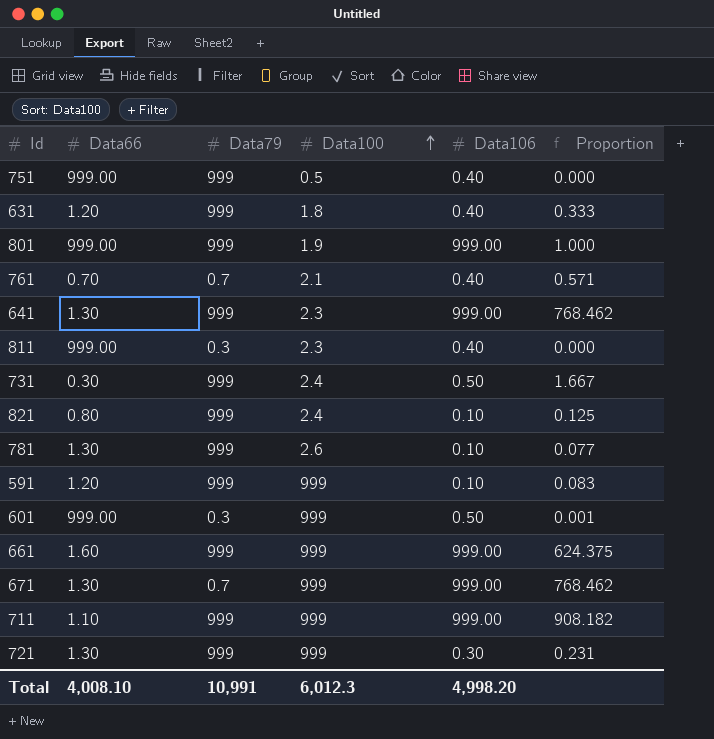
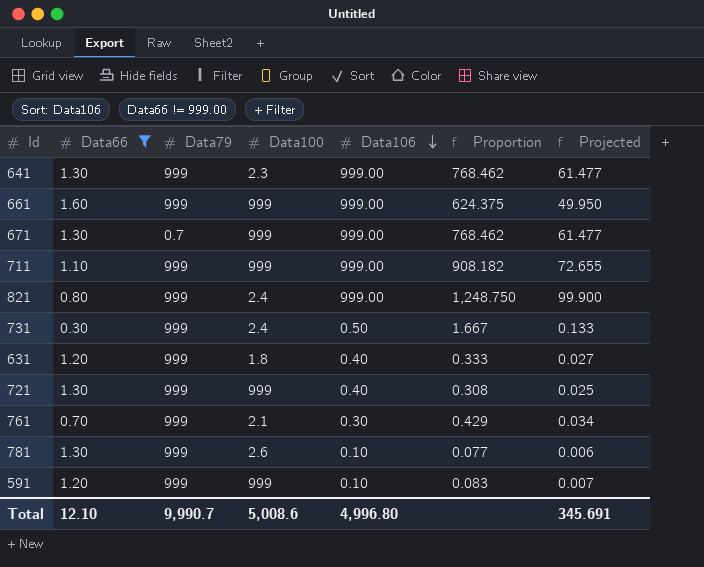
filter: none -> Data66 != 999.00
row order: Data100 ascending -> Data106 descending
column Projected | formula: none -> [Proportion] * 0.08
821 | Data106: 0.10 -> 999.00
821 | Proportion: 0.125 -> 1,248.750
721 | Data106: 0.30 -> 0.40
721 | Proportion: 0.231 -> 0.308
761 | Data79: 0.7 -> 999
761 | Data106: 0.40 -> 0.30
761 | Proportion: 0.571 -> 0.429
Total | Data66: 4,008.10 -> 12.10
Total | Data79: 10,991 -> 9,990.7
Total | Data100: 6,012.3 -> 5,008.6
Total | Data106: 4,998.20 -> 4,996.80

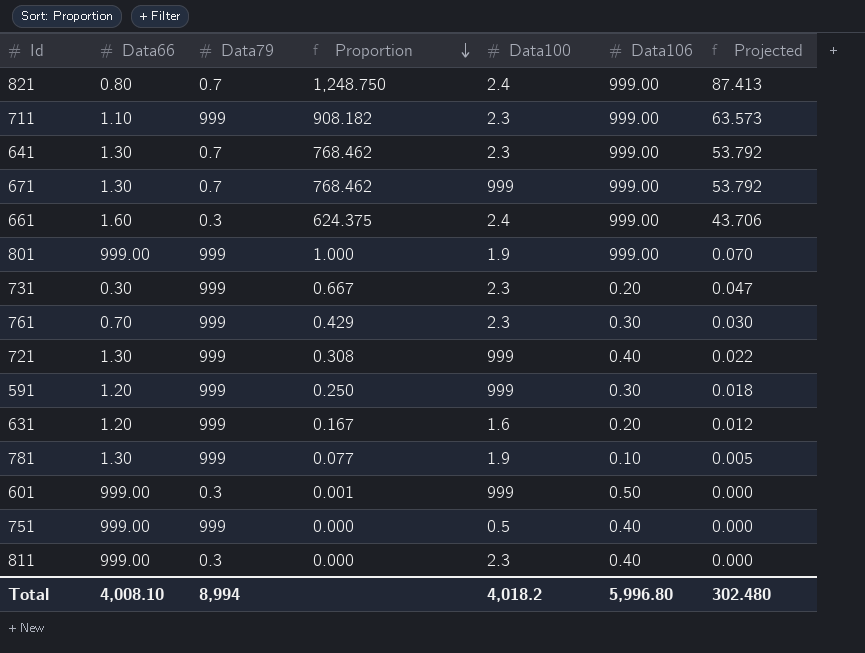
filter: Data66 != 999.00 -> none
row order: Data106 descending -> Proportion descending
column Proportion | position: 6 -> 4
column Projected | formula: [Proportion] * 0.08 -> [Proportion] * 0.07
821 | Data79: 999 -> 0.7
711 | Data100: 999 -> 2.3
641 | Data79: 999 -> 0.7
661 | Data79: 999 -> 0.3
661 | Data100: 999 -> 2.4
731 | Proportion: 1.667 -> 0.667
731 | Data100: 2.4 -> 2.3
731 | Data106: 0.50 -> 0.20
761 | Data100: 2.1 -> 2.3
591 | Proportion: 0.083 -> 0.250
591 | Data106: 0.10 -> 0.30
631 | Proportion: 0.333 -> 0.167
631 | Data100: 1.8 -> 1.6
631 | Data106: 0.40 -> 0.20
781 | Data100: 2.6 -> 1.9
Total | Data66: 12.10 -> 4,008.10
Total | Data79: 9,990.7 -> 8,994
Total | Data100: 5,008.6 -> 4,018.2
Total | Data106: 4,996.80 -> 5,996.80
Total | Projected: 345.691 -> 302.480

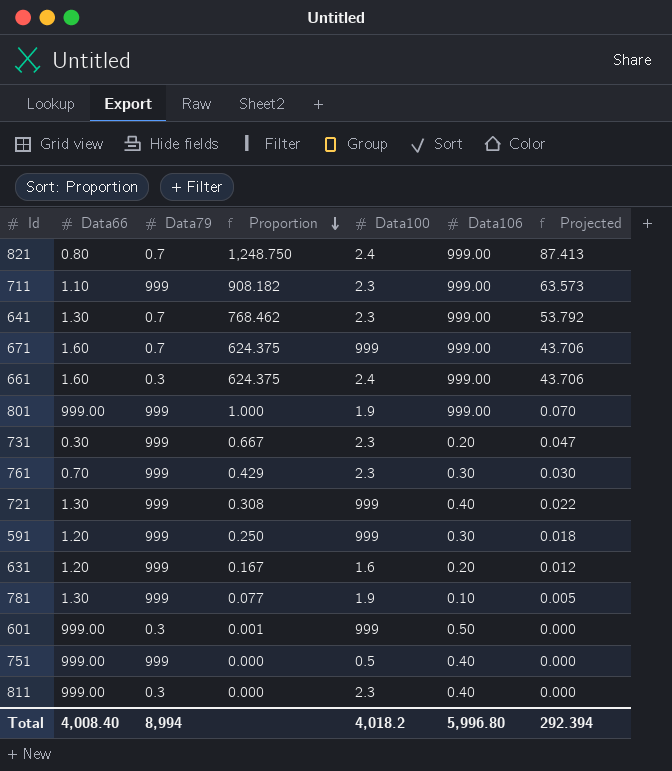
671 | Data66: 1.30 -> 1.60
671 | Proportion: 768.462 -> 624.375
671 | Projected: 53.792 -> 43.706
Total | Data66: 4,008.10 -> 4,008.40
Total | Projected: 302.480 -> 292.394

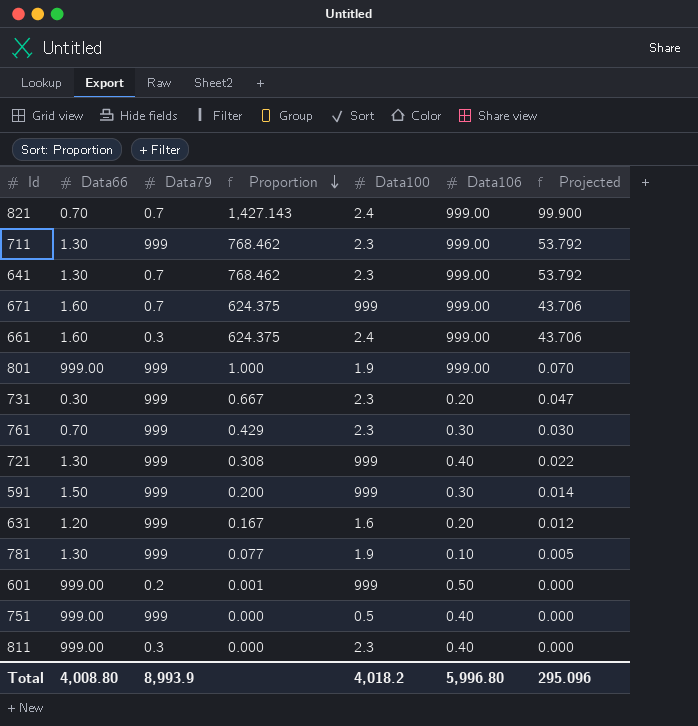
821 | Data66: 0.80 -> 0.70
821 | Proportion: 1,248.750 -> 1,427.143
821 | Projected: 87.413 -> 99.900
711 | Data66: 1.10 -> 1.30
711 | Proportion: 908.182 -> 768.462
711 | Projected: 63.573 -> 53.792
591 | Data66: 1.20 -> 1.50
591 | Proportion: 0.250 -> 0.200
591 | Projected: 0.018 -> 0.014
601 | Data79: 0.3 -> 0.2
Total | Data66: 4,008.40 -> 4,008.80
Total | Data79: 8,994 -> 8,993.9
Total | Projected: 292.394 -> 295.096

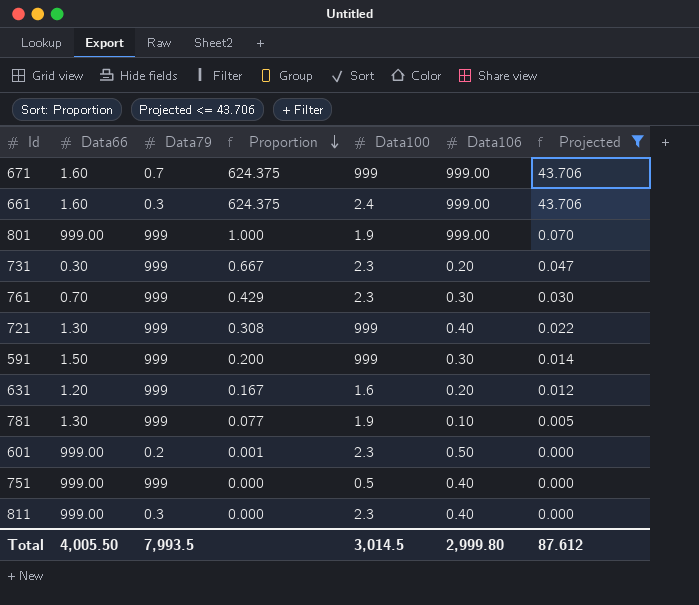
filter: none -> Projected <= 43.706
601 | Data100: 999 -> 2.3
Total | Data66: 4,008.80 -> 4,005.50
Total | Data79: 8,993.9 -> 7,993.5
Total | Data100: 4,018.2 -> 3,014.5
Total | Data106: 5,996.80 -> 2,999.80
Total | Projected: 295.096 -> 87.612

